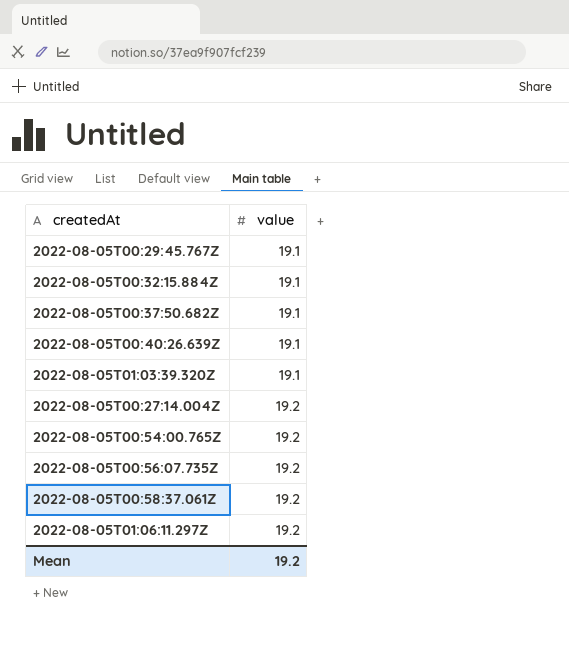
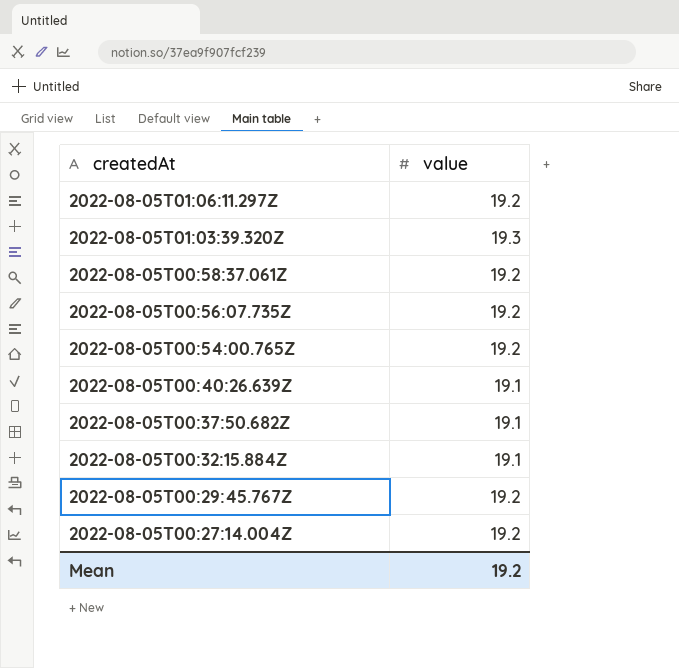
row order: value ascending -> createdAt descending
2022-08-05T01:03:39.320Z | value: 19.1 -> 19.3
2022-08-05T00:29:45.767Z | value: 19.1 -> 19.2

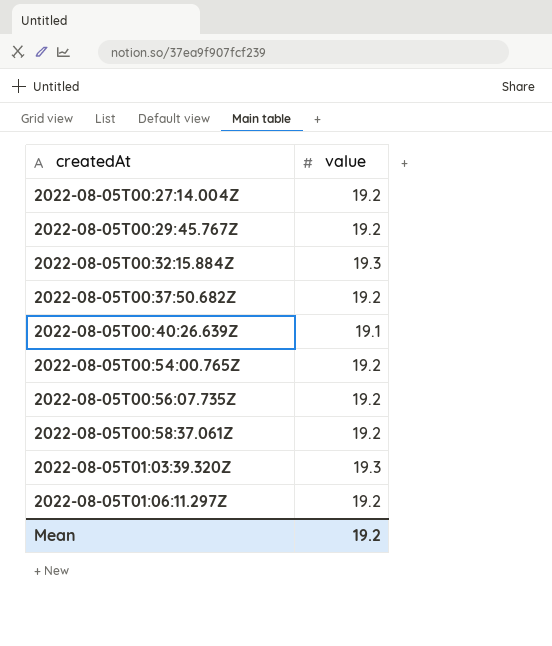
row order: createdAt descending -> createdAt ascending
2022-08-05T00:32:15.884Z | value: 19.1 -> 19.3
2022-08-05T00:37:50.682Z | value: 19.1 -> 19.2

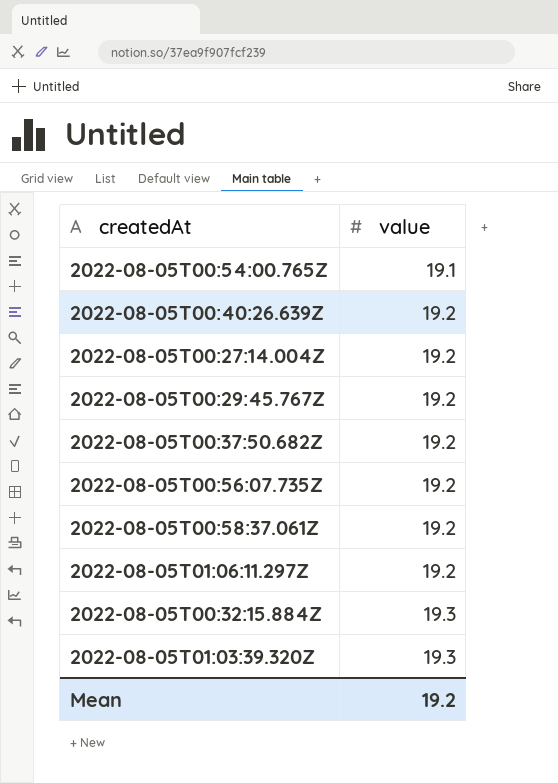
row order: createdAt ascending -> value ascending
2022-08-05T00:54:00.765Z | value: 19.2 -> 19.1
2022-08-05T00:40:26.639Z | value: 19.1 -> 19.2

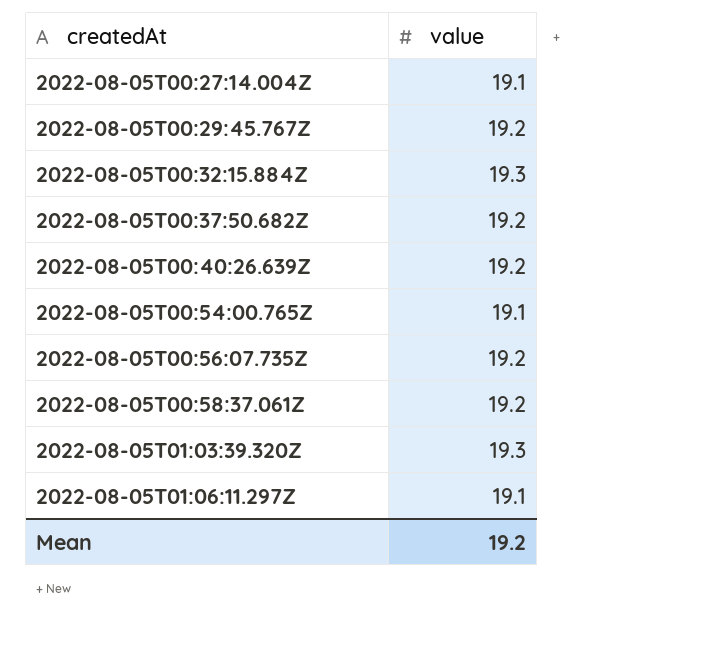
row order: value ascending -> createdAt ascending
2022-08-05T00:27:14.004Z | value: 19.2 -> 19.1
2022-08-05T01:06:11.297Z | value: 19.2 -> 19.1

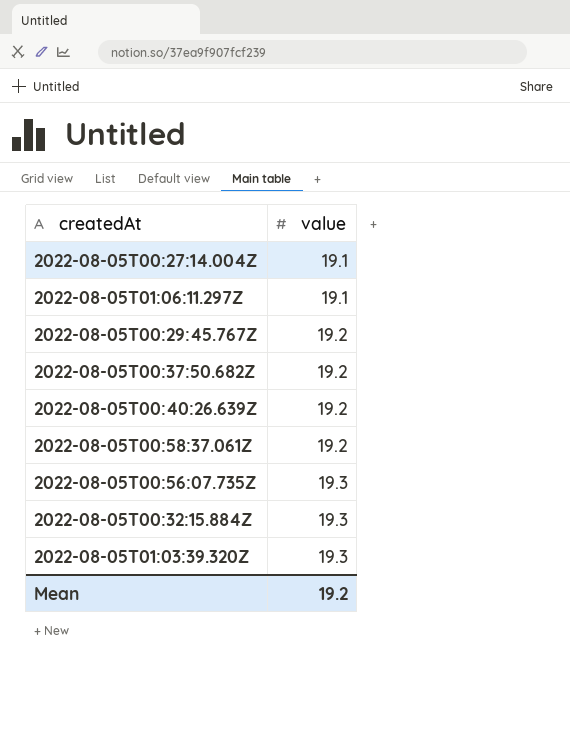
row order: createdAt ascending -> value ascending
row 2022-08-05T00:54:00.765Z: 19.1 -> none
2022-08-05T00:56:07.735Z | value: 19.2 -> 19.3

